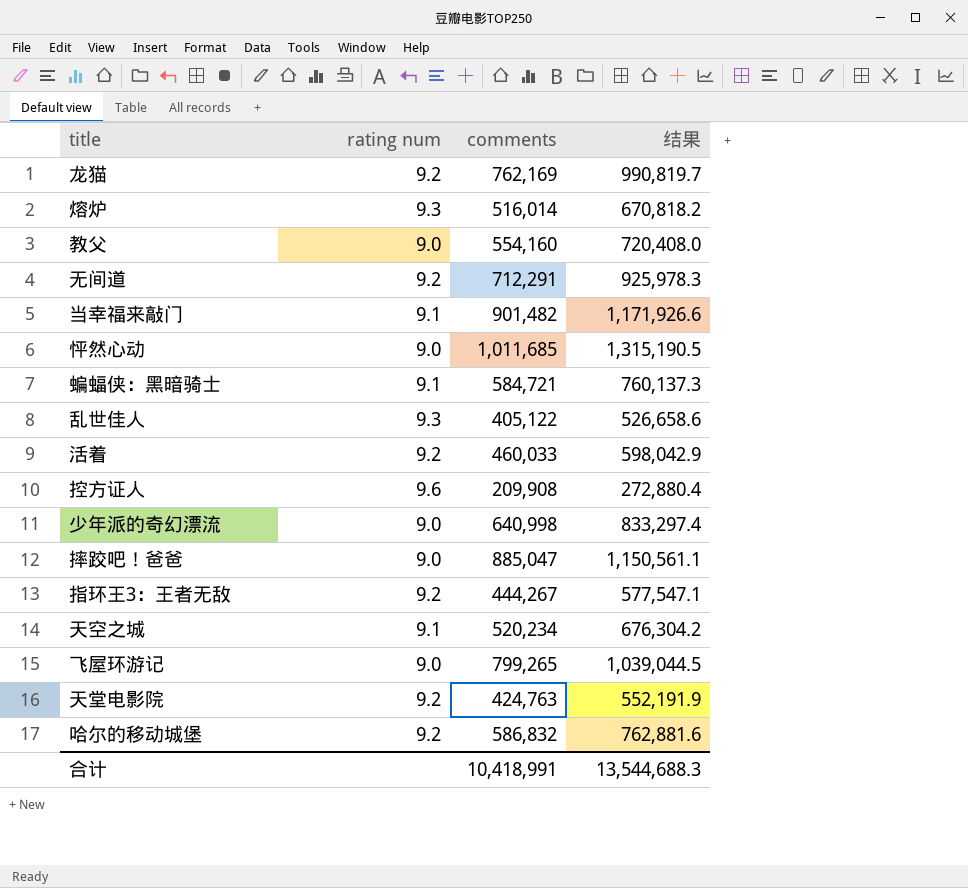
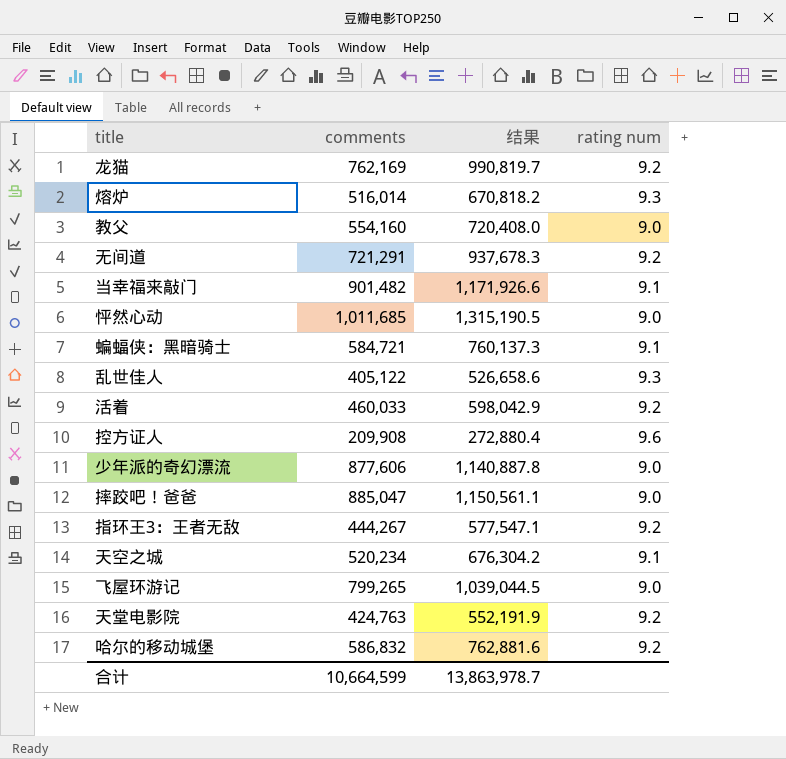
column rating num | position: 2 -> 4
无间道 | comments: 712,291 -> 721,291
无间道 | 结果: 925,978.3 -> 937,678.3
少年派的奇幻漂流 | comments: 640,998 -> 877,606
少年派的奇幻漂流 | 结果: 833,297.4 -> 1,140,887.8
合计 | comments: 10,418,991 -> 10,664,599
合计 | 结果: 13,544,688.3 -> 13,863,978.7

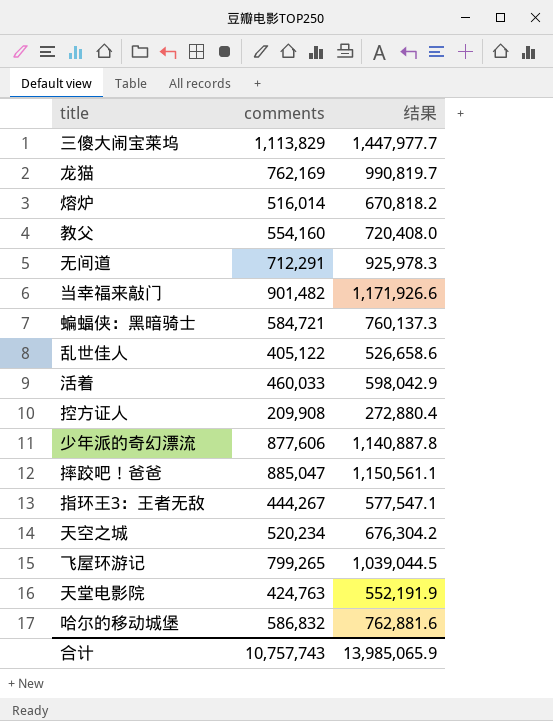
column rating num | position: 4 -> none
row 怦然心动: 1,011,685 | 1,315,190.5 | 9.0 -> none
row 三傻大闹宝莱坞: none -> 1,113,829 | 1,447,977.7
无间道 | comments: 721,291 -> 712,291
无间道 | 结果: 937,678.3 -> 925,978.3
合计 | comments: 10,664,599 -> 10,757,743
合计 | 结果: 13,863,978.7 -> 13,985,065.9

